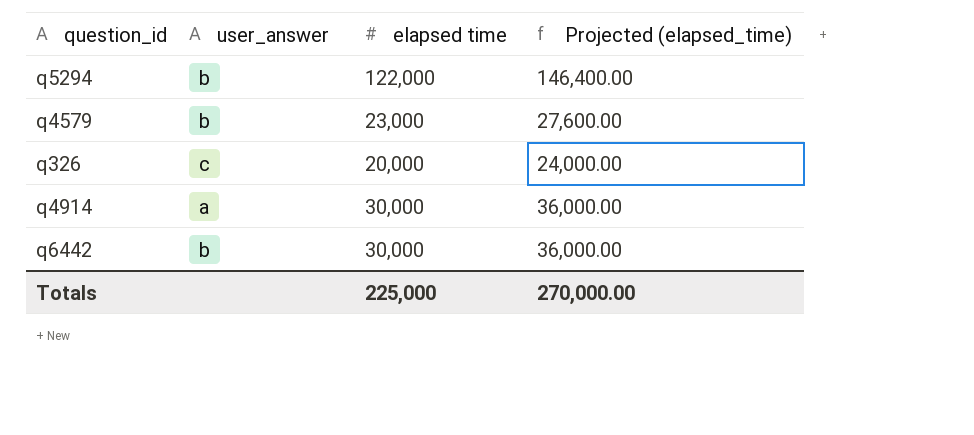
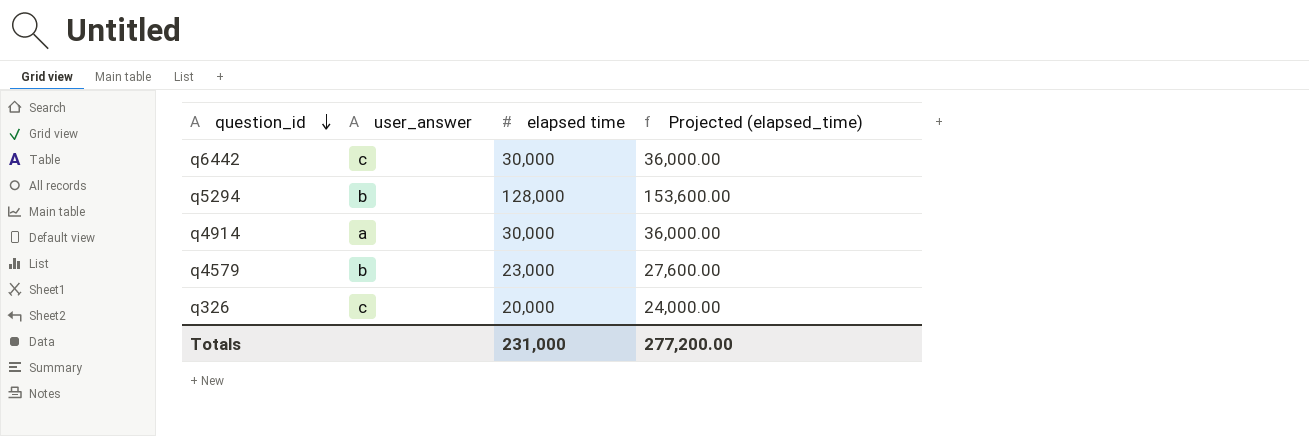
row order: none -> question_id descending
q6442 | user_answer: b -> c
q5294 | elapsed time: 122,000 -> 128,000
q5294 | Projected (elapsed_time): 146,400.00 -> 153,600.00
Totals | elapsed time: 225,000 -> 231,000
Totals | Projected (elapsed_time): 270,000.00 -> 277,200.00

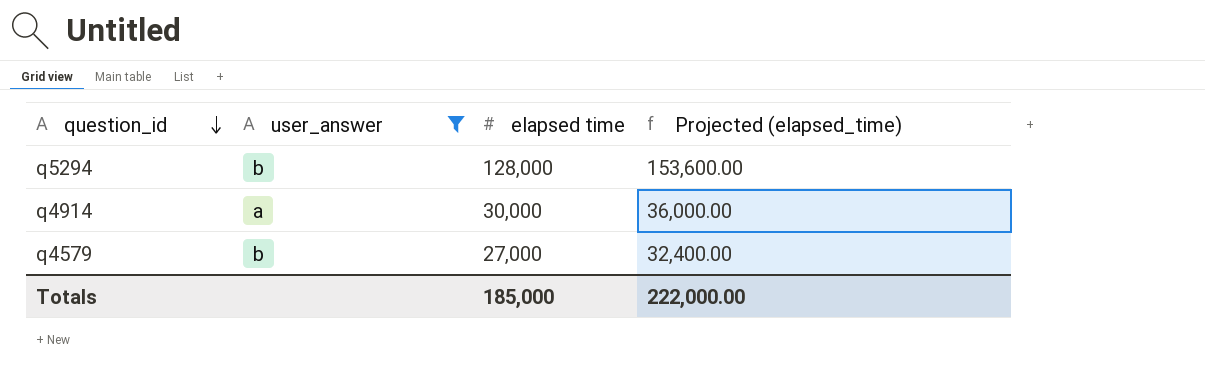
filter: none -> user_answer != c
q4579 | elapsed time: 23,000 -> 27,000
q4579 | Projected (elapsed_time): 27,600.00 -> 32,400.00
Totals | elapsed time: 231,000 -> 185,000
Totals | Projected (elapsed_time): 277,200.00 -> 222,000.00

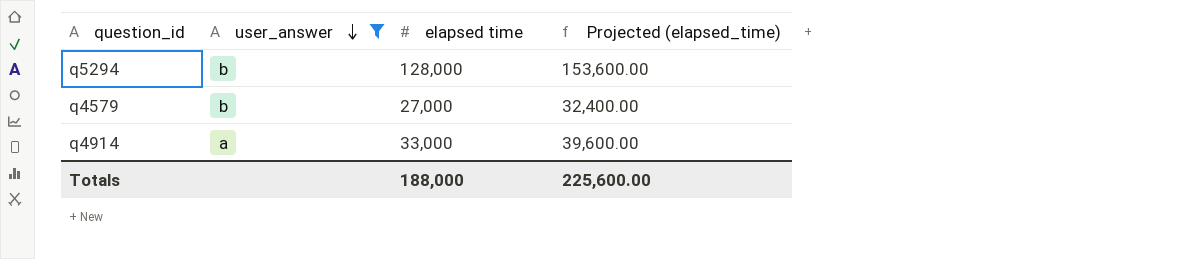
row order: question_id descending -> user_answer descending
q4914 | elapsed time: 30,000 -> 33,000
q4914 | Projected (elapsed_time): 36,000.00 -> 39,600.00
Totals | elapsed time: 185,000 -> 188,000
Totals | Projected (elapsed_time): 222,000.00 -> 225,600.00

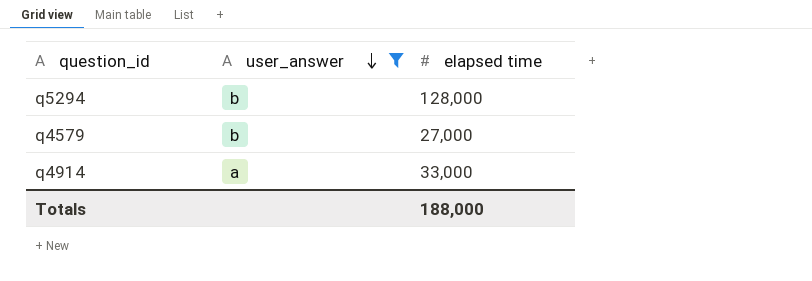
column Projected (elapsed_time) | formula: [elapsed time] * 1.2 -> none

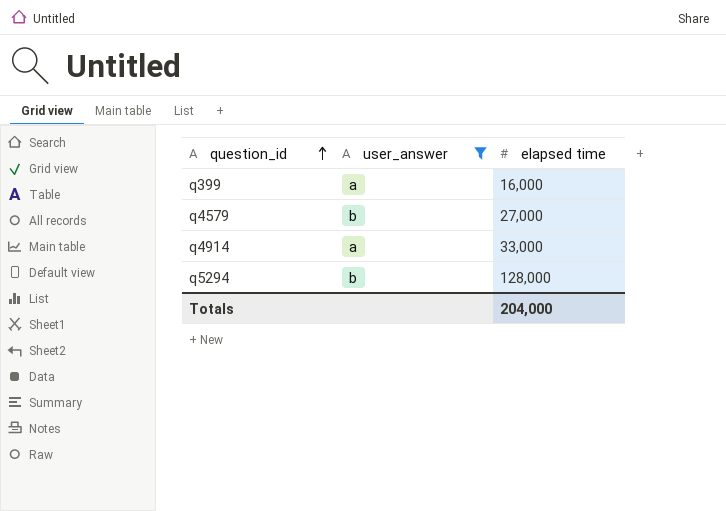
row order: user_answer descending -> question_id ascending
row q399: none -> a | 16,000
Totals | elapsed time: 188,000 -> 204,000

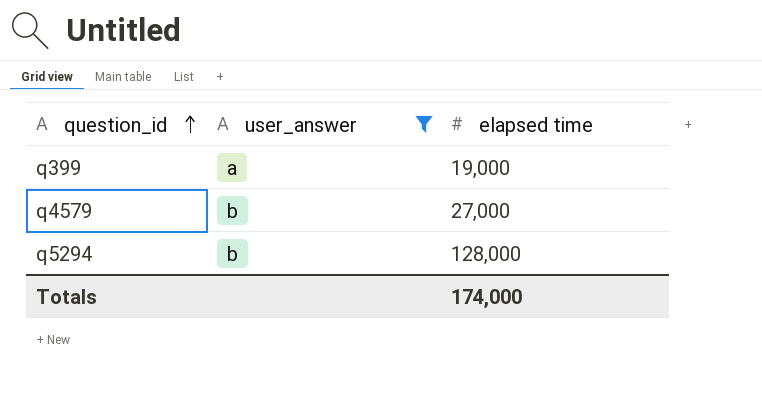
row q4914: a | 33,000 -> none
q399 | elapsed time: 16,000 -> 19,000
Totals | elapsed time: 204,000 -> 174,000

